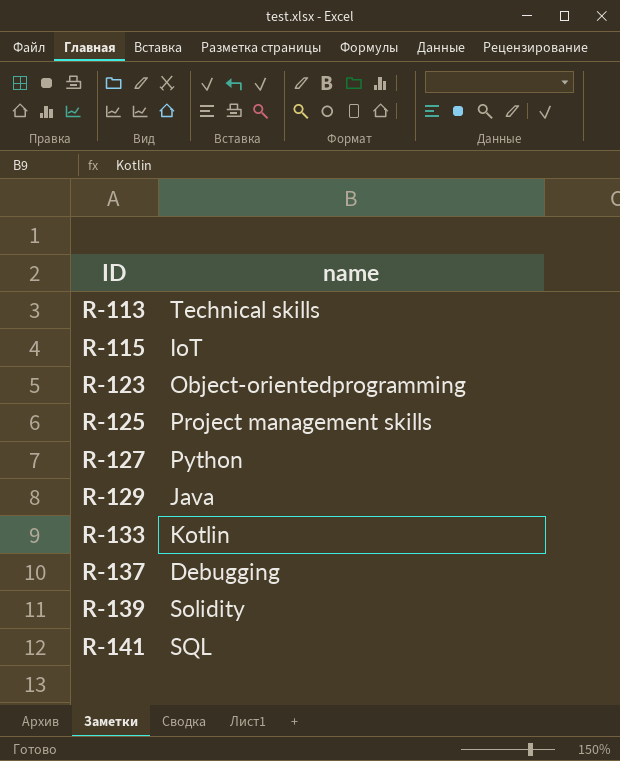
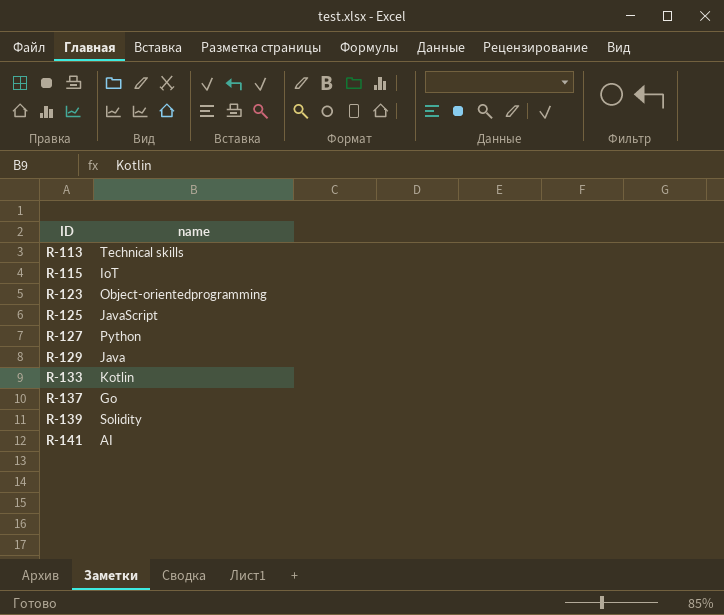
R-125 | name: Project management skills -> JavaScript
R-137 | name: Debugging -> Go
R-141 | name: SQL -> AI

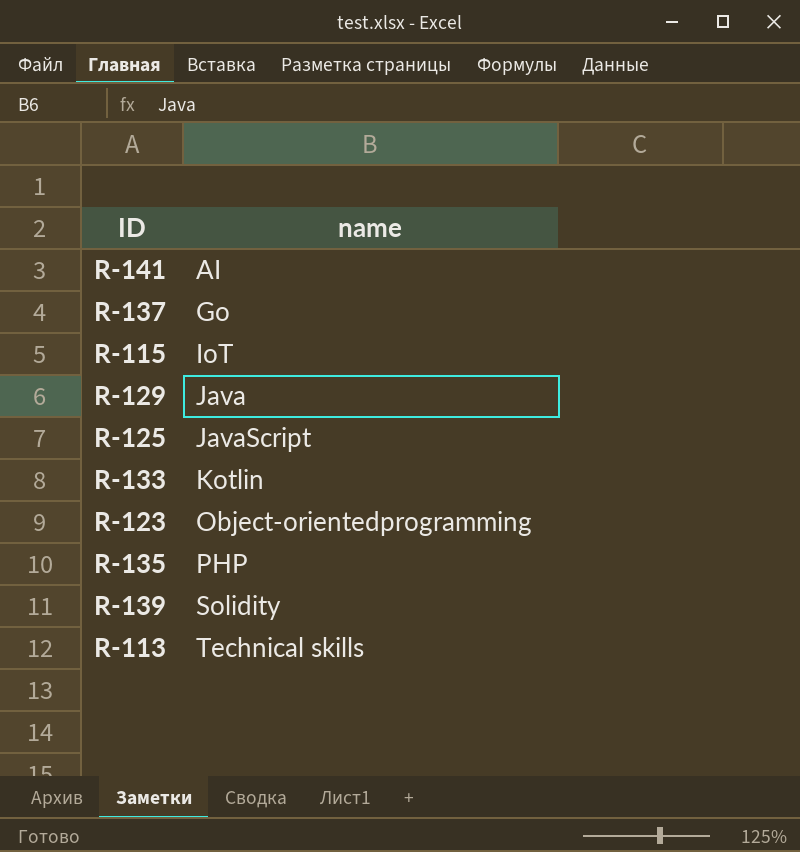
row order: ID ascending -> name ascending
row R-127: Python -> none
row R-135: none -> PHP

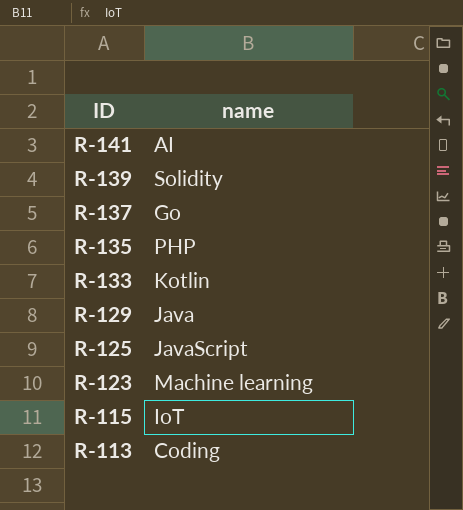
row order: name ascending -> ID descending
R-123 | name: Object-orientedprogramming -> Machine learning
R-113 | name: Technical skills -> Coding

